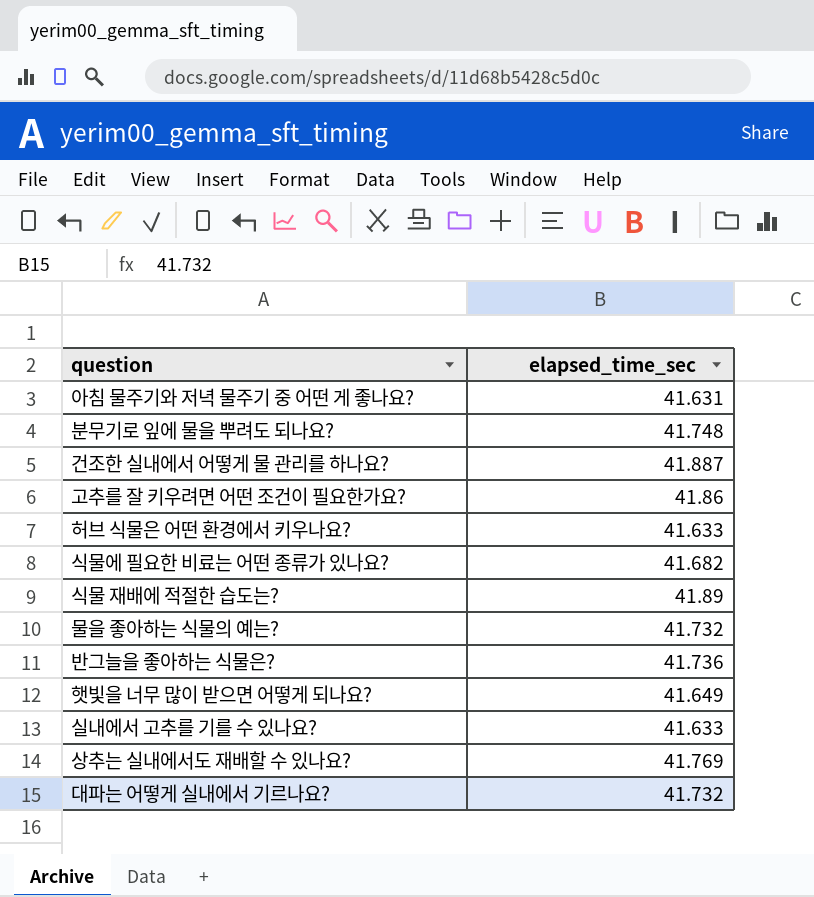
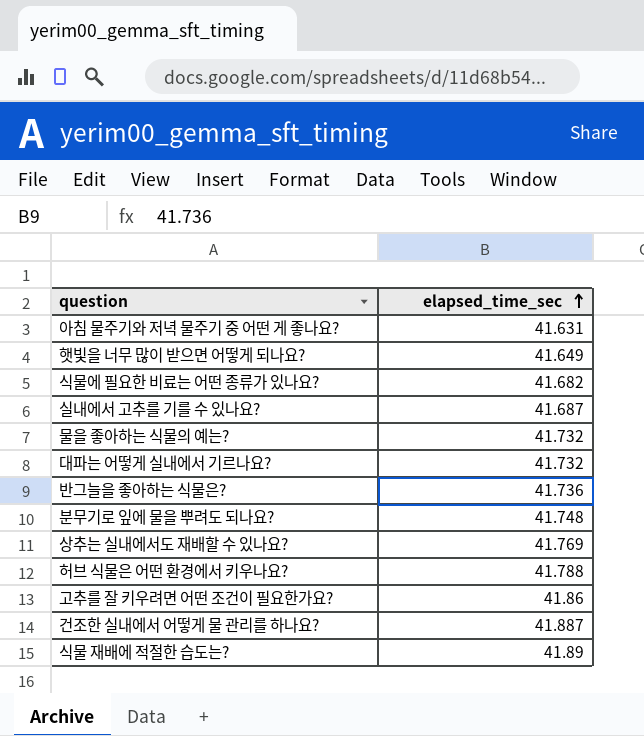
row order: none -> elapsed_time_sec ascending
실내에서 고추를 기를 수 있나요? | elapsed_time_sec: 41.633 -> 41.687
허브 식물은 어떤 환경에서 키우나요? | elapsed_time_sec: 41.633 -> 41.788

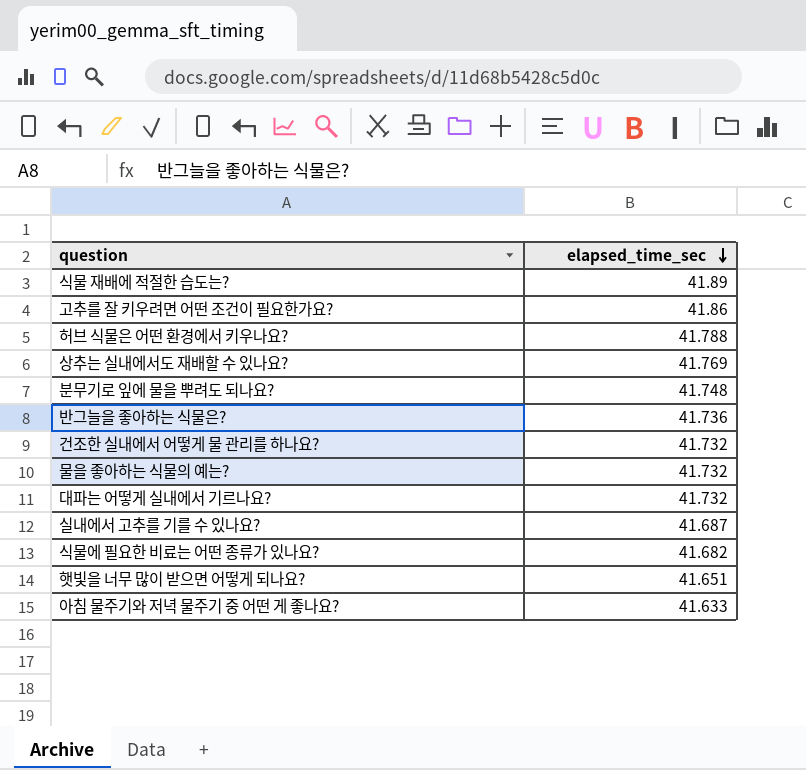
row order: elapsed_time_sec ascending -> elapsed_time_sec descending
건조한 실내에서 어떻게 물 관리를 하나요? | elapsed_time_sec: 41.887 -> 41.732
햇빛을 너무 많이 받으면 어떻게 되나요? | elapsed_time_sec: 41.649 -> 41.651
아침 물주기와 저녁 물주기 중 어떤 게 좋나요? | elapsed_time_sec: 41.631 -> 41.633

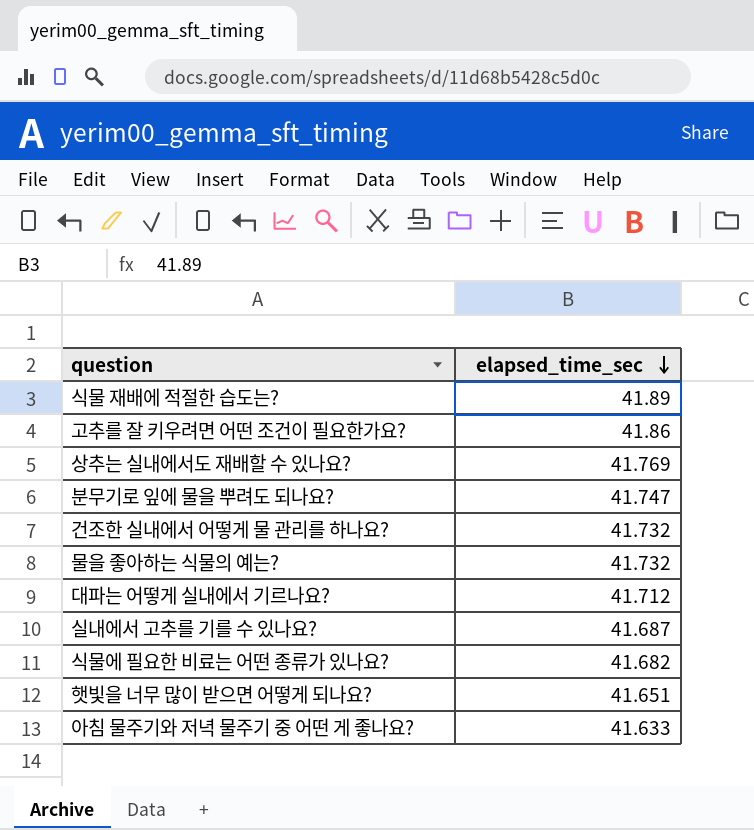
row 허브 식물은 어떤 환경에서 키우나요?: 41.788 -> none
row 반그늘을 좋아하는 식물은?: 41.736 -> none
분무기로 잎에 물을 뿌려도 되나요? | elapsed_time_sec: 41.748 -> 41.747
대파는 어떻게 실내에서 기르나요? | elapsed_time_sec: 41.732 -> 41.712

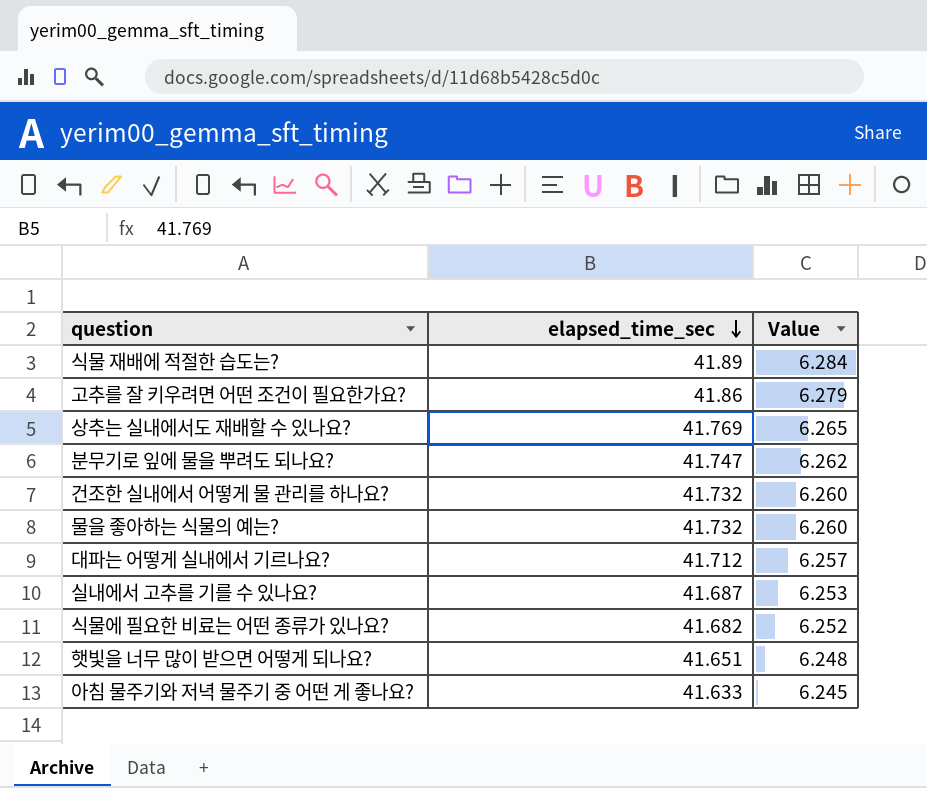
column Value | formula: none -> [elapsed_time_sec] * 0.15

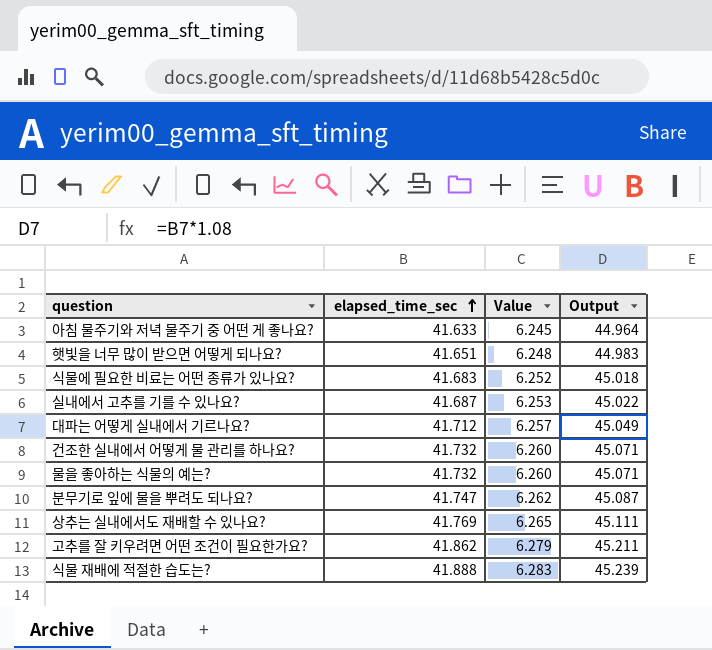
row order: elapsed_time_sec descending -> elapsed_time_sec ascending
column Output | formula: none -> [elapsed_time_sec] * 1.08
식물에 필요한 비료는 어떤 종류가 있나요? | elapsed_time_sec: 41.682 -> 41.683
고추를 잘 키우려면 어떤 조건이 필요한가요? | elapsed_time_sec: 41.86 -> 41.862
식물 재배에 적절한 습도는? | elapsed_time_sec: 41.89 -> 41.888
식물 재배에 적절한 습도는? | Value: 6.284 -> 6.283

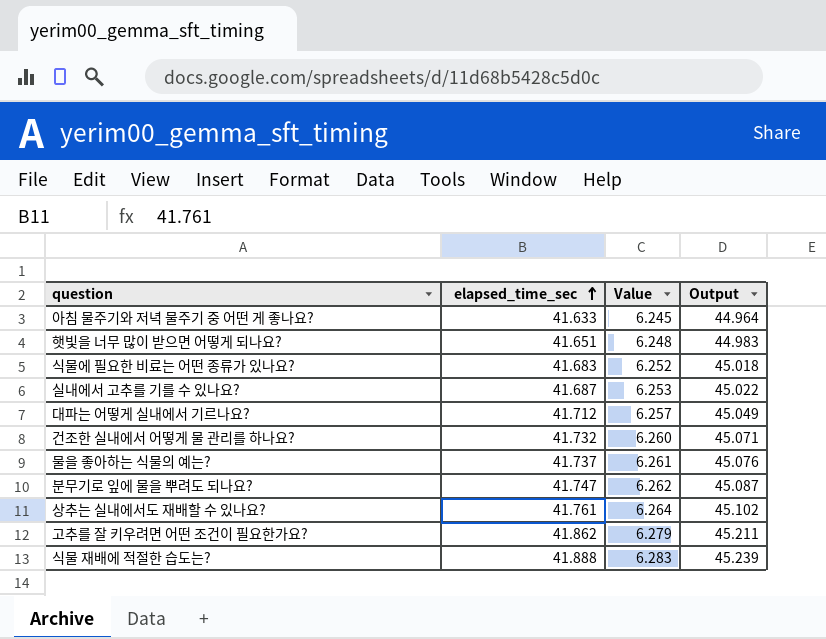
물을 좋아하는 식물의 예는? | elapsed_time_sec: 41.732 -> 41.737
물을 좋아하는 식물의 예는? | Value: 6.260 -> 6.261
물을 좋아하는 식물의 예는? | Output: 45.071 -> 45.076
상추는 실내에서도 재배할 수 있나요? | elapsed_time_sec: 41.769 -> 41.761
상추는 실내에서도 재배할 수 있나요? | Value: 6.265 -> 6.264
상추는 실내에서도 재배할 수 있나요? | Output: 45.111 -> 45.102

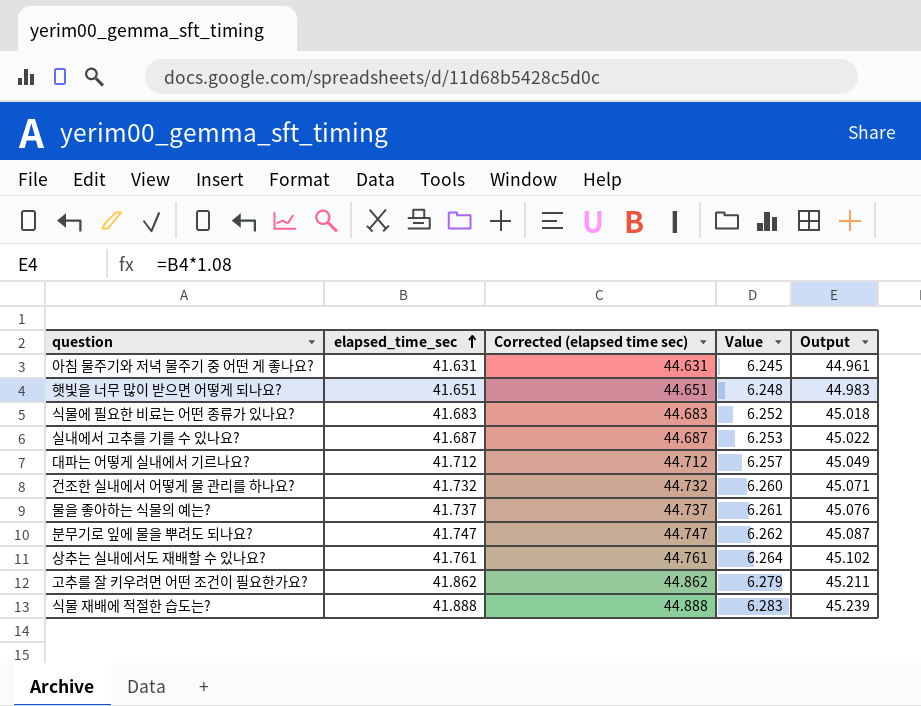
column Corrected (elapsed time sec) | formula: none -> [elapsed_time_sec] + 3
아침 물주기와 저녁 물주기 중 어떤 게 좋나요? | elapsed_time_sec: 41.633 -> 41.631
아침 물주기와 저녁 물주기 중 어떤 게 좋나요? | Output: 44.964 -> 44.961

